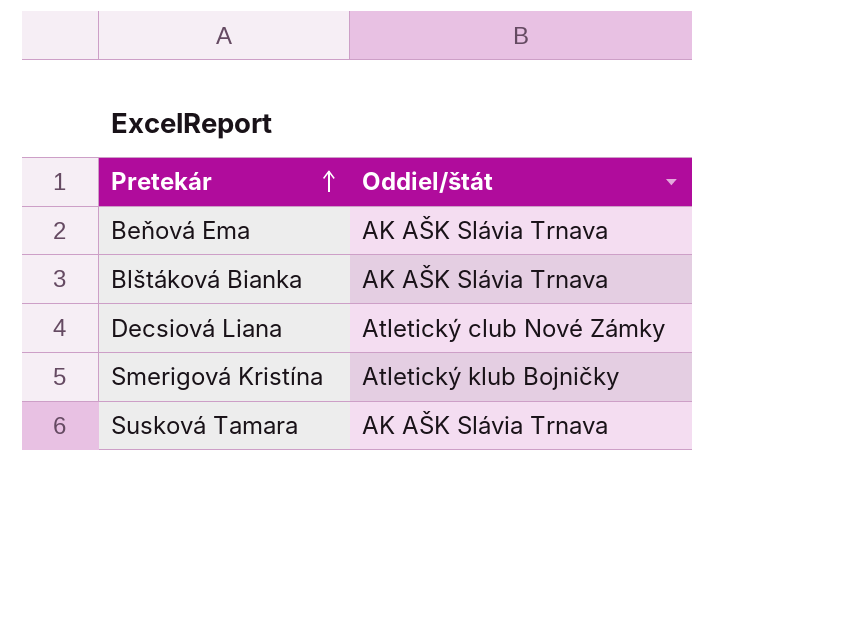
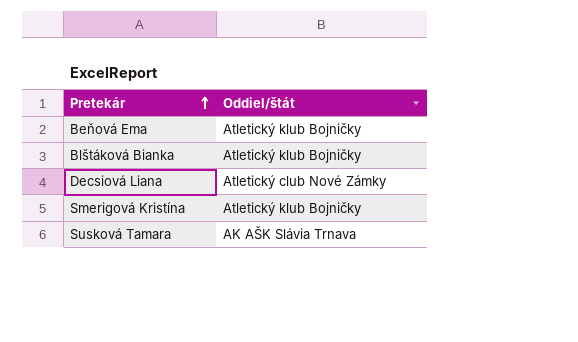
Beňová Ema | Oddiel/štát: AK AŠK Slávia Trnava -> Atletický klub Bojničky
Blštáková Bianka | Oddiel/štát: AK AŠK Slávia Trnava -> Atletický klub Bojničky

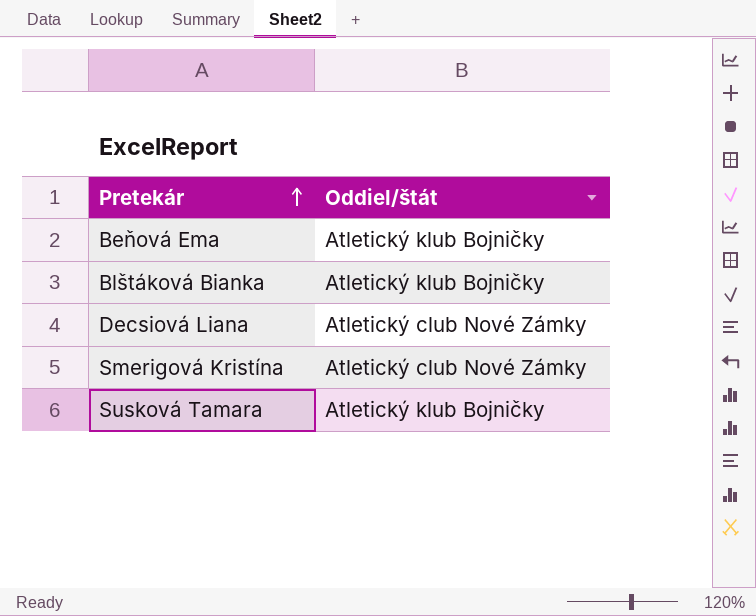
Smerigová Kristína | Oddiel/štát: Atletický klub Bojničky -> Atletický club Nové Zámky
Susková Tamara | Oddiel/štát: AK AŠK Slávia Trnava -> Atletický klub Bojničky

